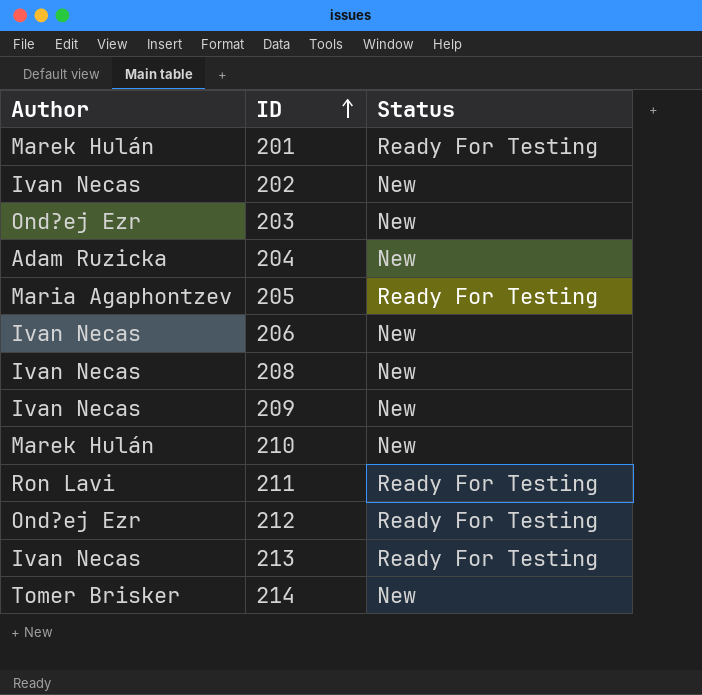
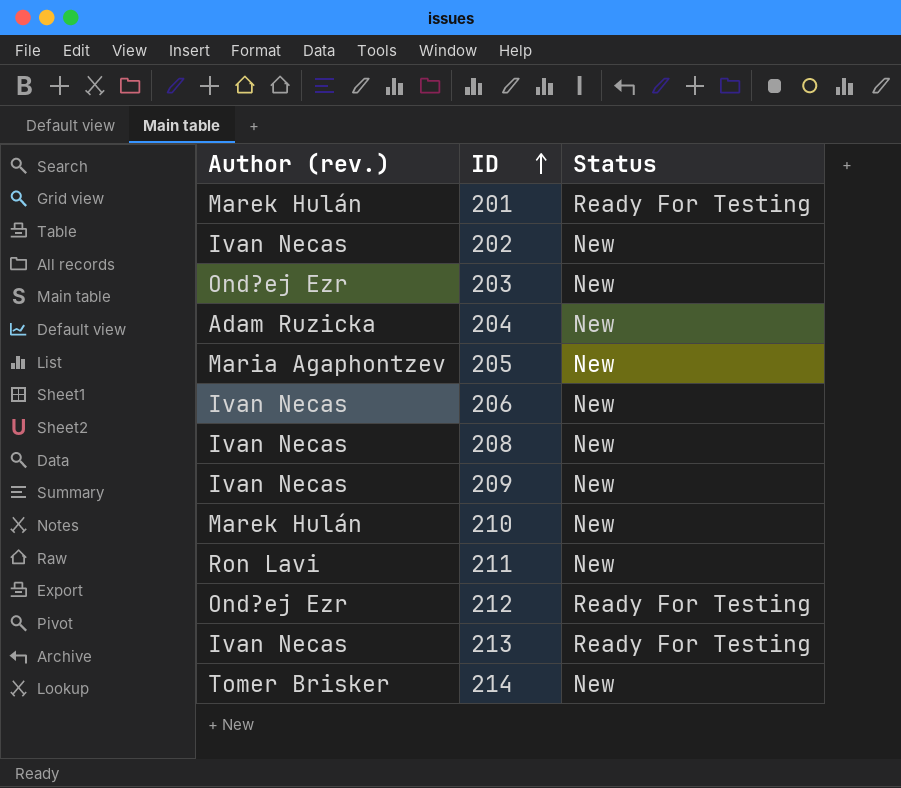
column name: Author -> Author (rev.)
205 | Status: Ready For Testing -> New
211 | Status: Ready For Testing -> New

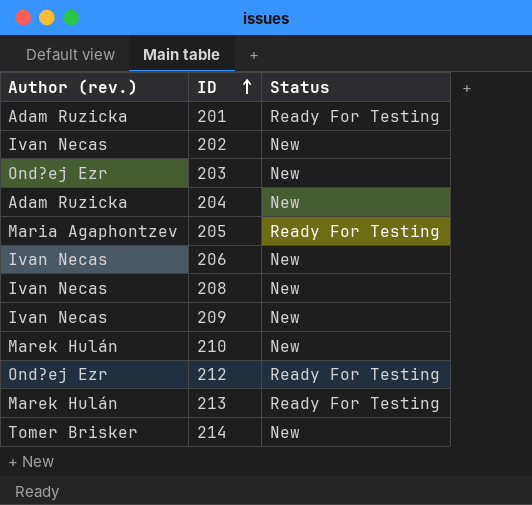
row 211: Ron Lavi | New -> none
201 | Author (rev.): Marek Hulán -> Adam Ruzicka
205 | Status: New -> Ready For Testing
213 | Author (rev.): Ivan Necas -> Marek Hulán

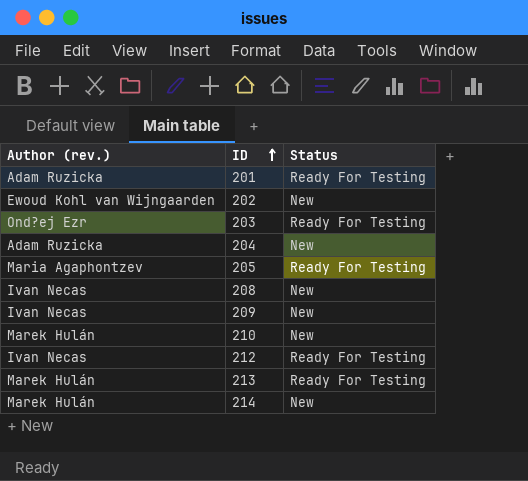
row 206: Ivan Necas | New -> none
202 | Author (rev.): Ivan Necas -> Ewoud Kohl van Wijngaarden
203 | Status: New -> Ready For Testing
212 | Author (rev.): Ond?ej Ezr -> Ivan Necas
214 | Author (rev.): Tomer Brisker -> Marek Hulán

